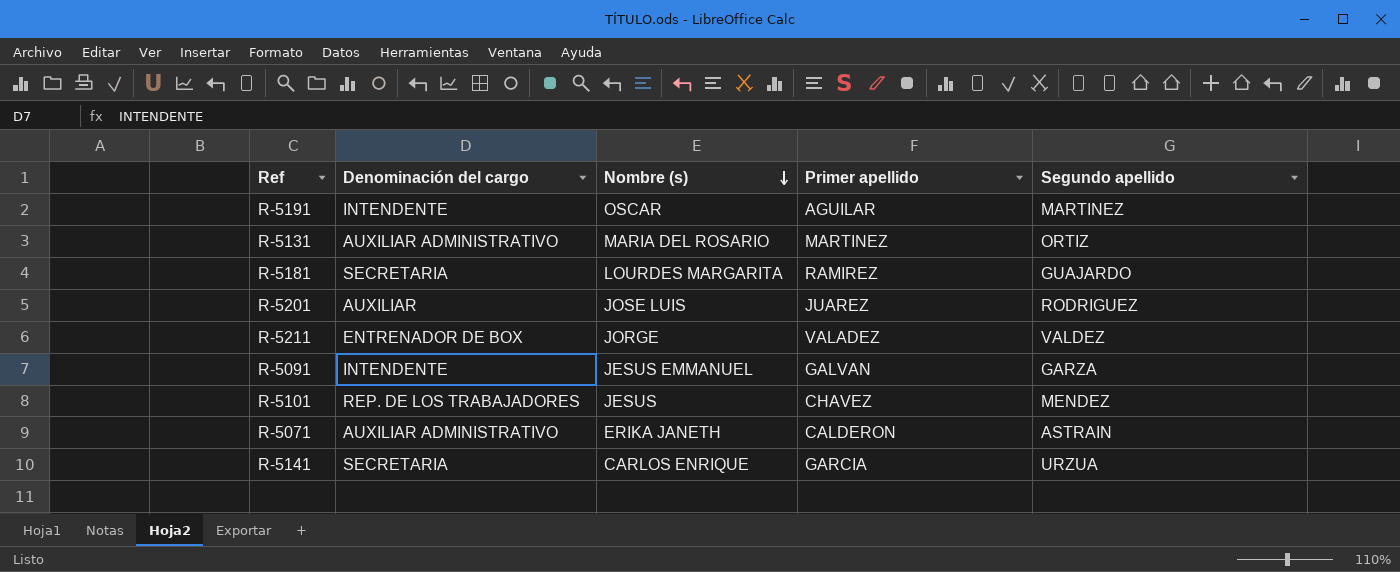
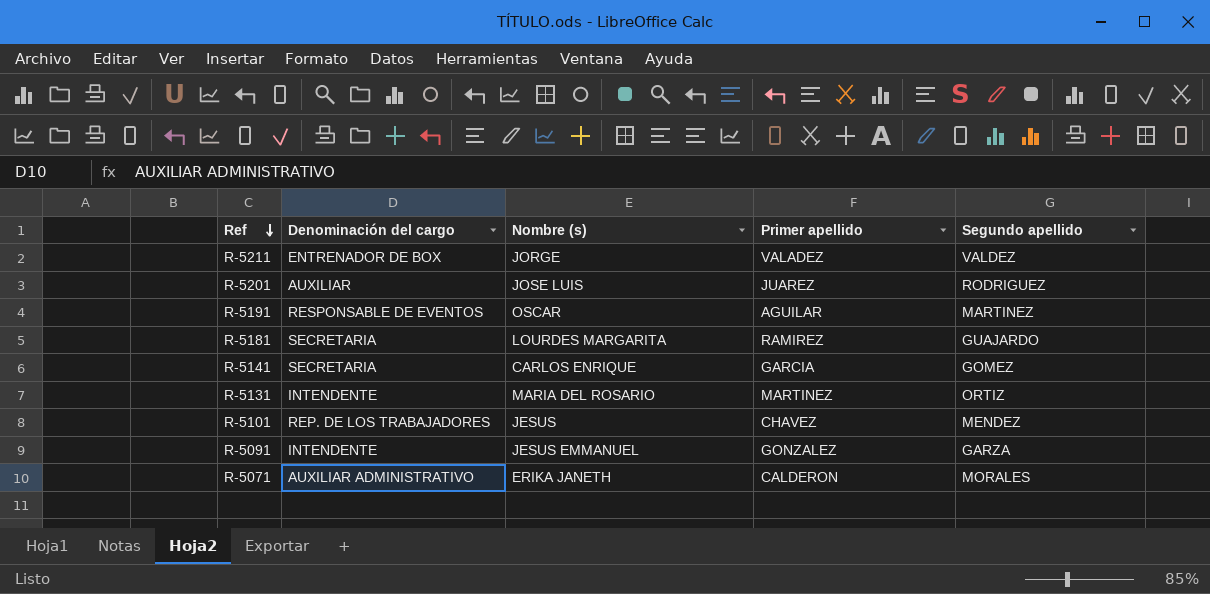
row order: Nombre (s) descending -> Ref descending
R-5191 | Denominación del cargo: INTENDENTE -> RESPONSABLE DE EVENTOS
R-5141 | Segundo apellido: URZUA -> GOMEZ
R-5131 | Denominación del cargo: AUXILIAR ADMINISTRATIVO -> INTENDENTE
R-5091 | Primer apellido: GALVAN -> GONZALEZ
R-5071 | Segundo apellido: ASTRAIN -> MORALES

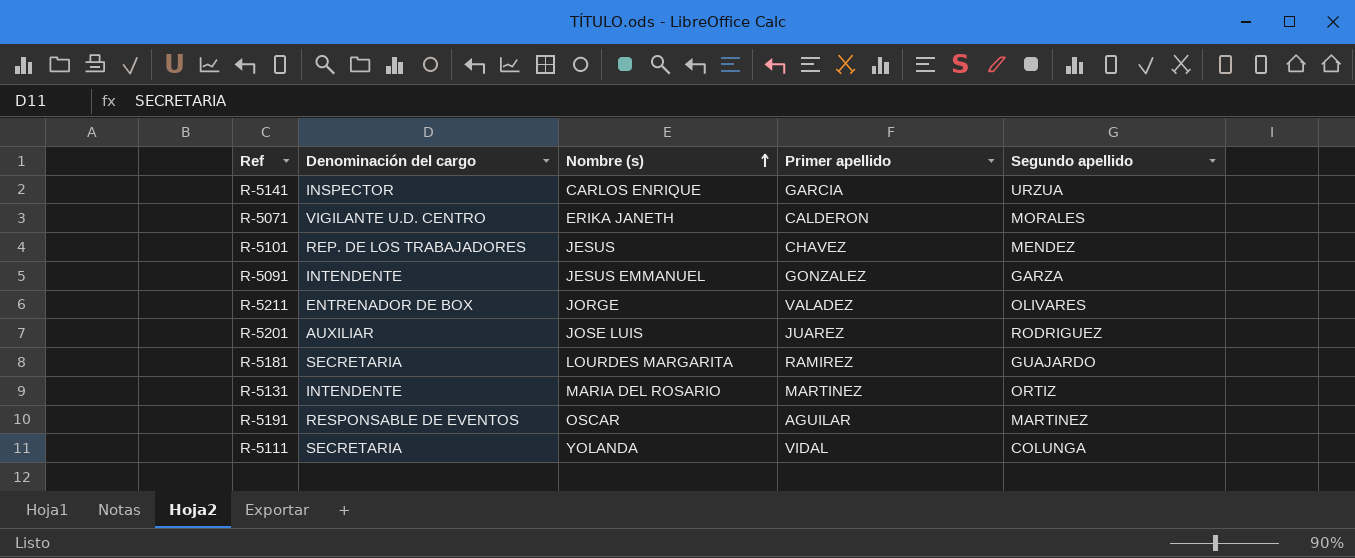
row order: Ref descending -> Nombre (s) ascending
R-5141 | Denominación del cargo: SECRETARIA -> INSPECTOR
R-5141 | Segundo apellido: GOMEZ -> URZUA
R-5071 | Denominación del cargo: AUXILIAR ADMINISTRATIVO -> VIGILANTE U.D. CENTRO
R-5211 | Segundo apellido: VALDEZ -> OLIVARES
row R-5111: none -> SECRETARIA | YOLANDA | VIDAL | COLUNGA

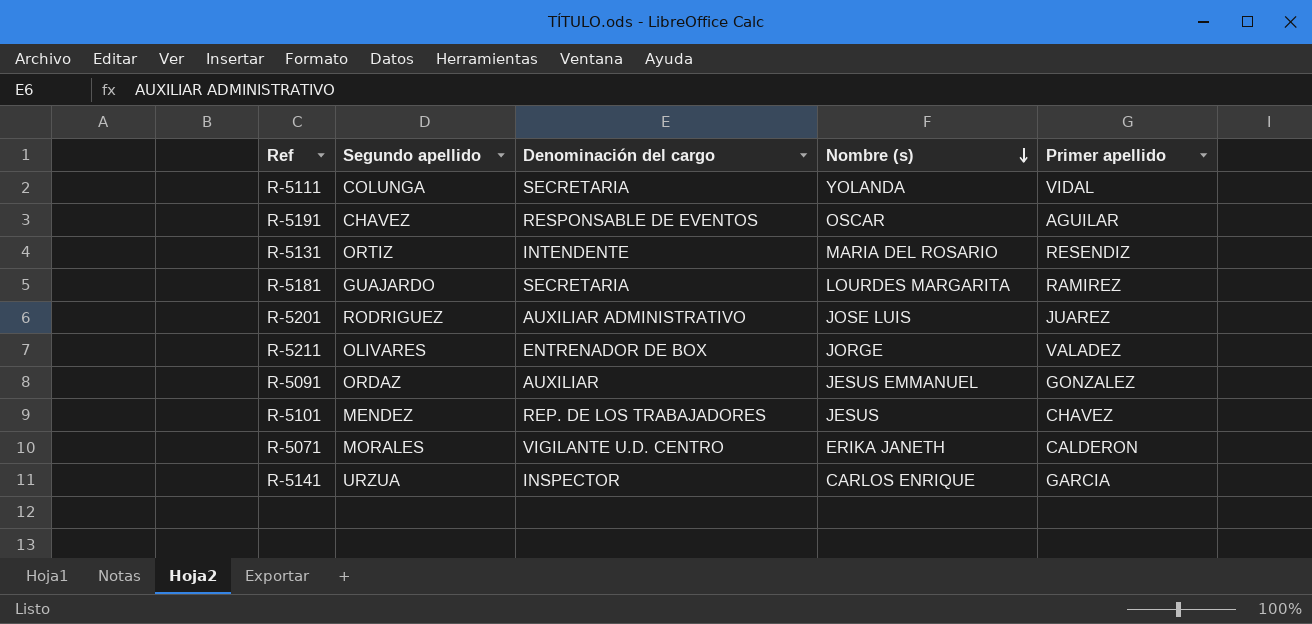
row order: Nombre (s) ascending -> Nombre (s) descending
column Segundo apellido | position: 5 -> 2
R-5191 | Segundo apellido: MARTINEZ -> CHAVEZ
R-5131 | Primer apellido: MARTINEZ -> RESENDIZ
R-5201 | Denominación del cargo: AUXILIAR -> AUXILIAR ADMINISTRATIVO
R-5091 | Segundo apellido: GARZA -> ORDAZ
R-5091 | Denominación del cargo: INTENDENTE -> AUXILIAR

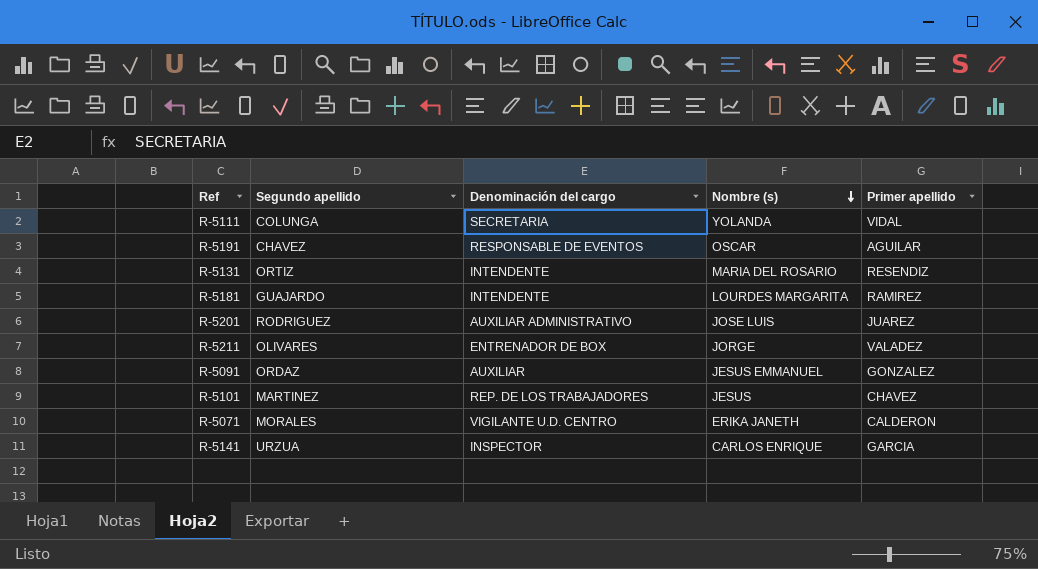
R-5181 | Denominación del cargo: SECRETARIA -> INTENDENTE
R-5101 | Segundo apellido: MENDEZ -> MARTINEZ

